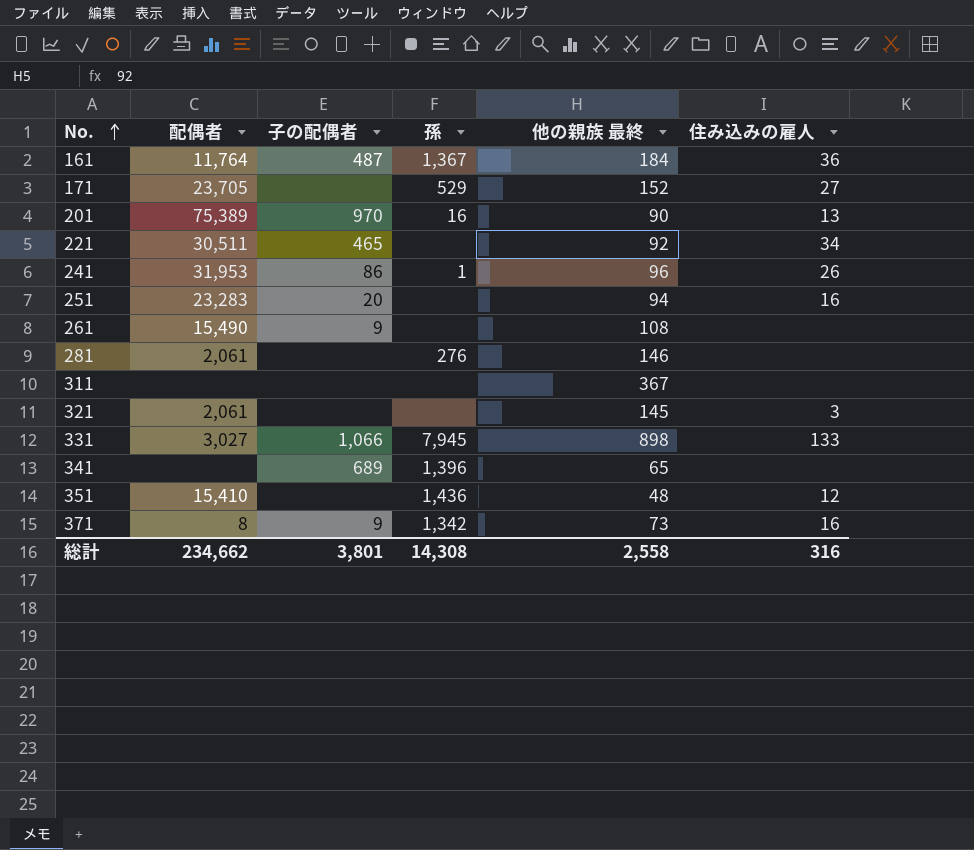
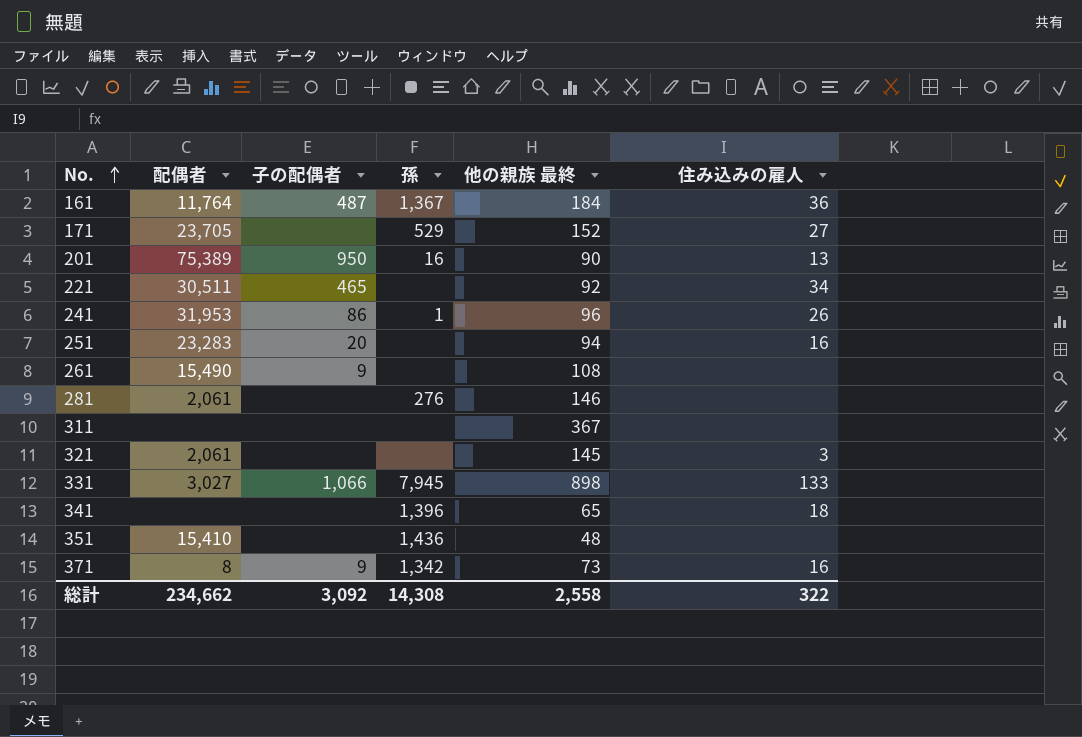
201 | 子の配偶者: 970 -> 950
341 | 子の配偶者: 689 -> none
341 | 住み込みの雇人: none -> 18
351 | 住み込みの雇人: 12 -> none
総計 | 子の配偶者: 3,801 -> 3,092
総計 | 住み込みの雇人: 316 -> 322

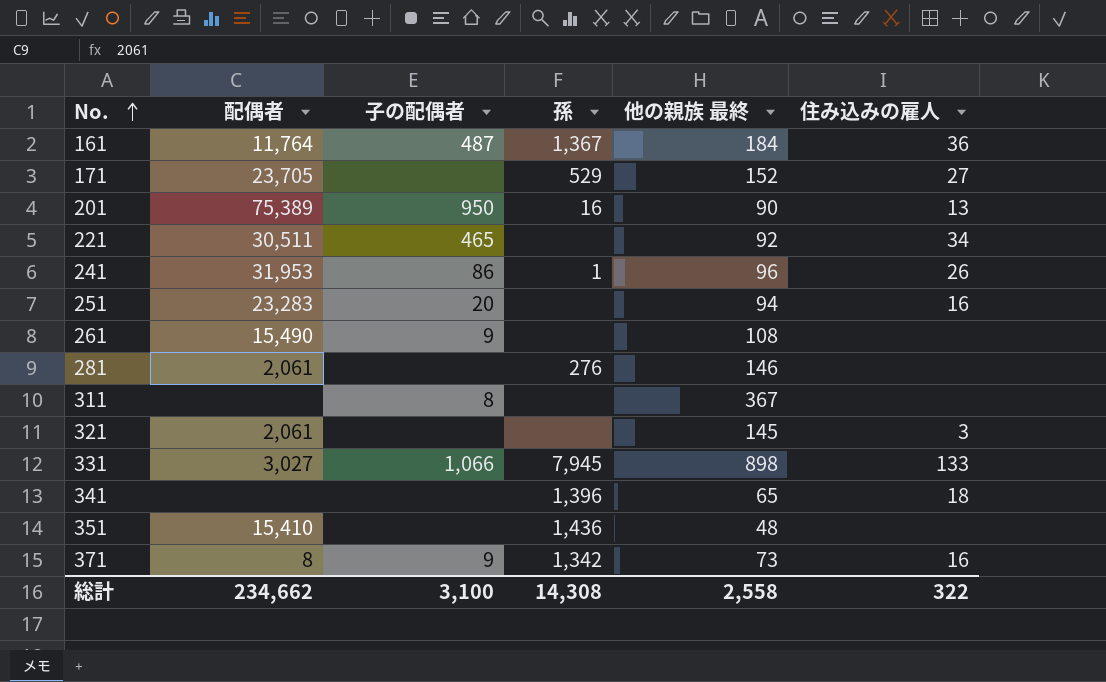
311 | 子の配偶者: none -> 8
総計 | 子の配偶者: 3,092 -> 3,100

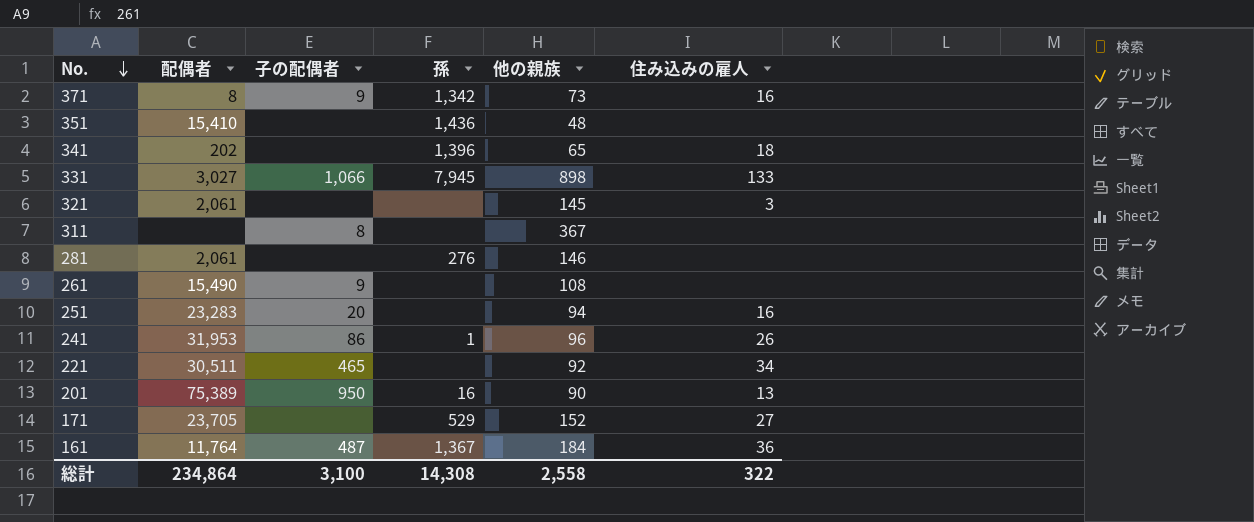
row order: No. ascending -> No. descending
column name: 他の親族 最終 -> 他の親族
341 | 配偶者: none -> 202
総計 | 配偶者: 234,662 -> 234,864

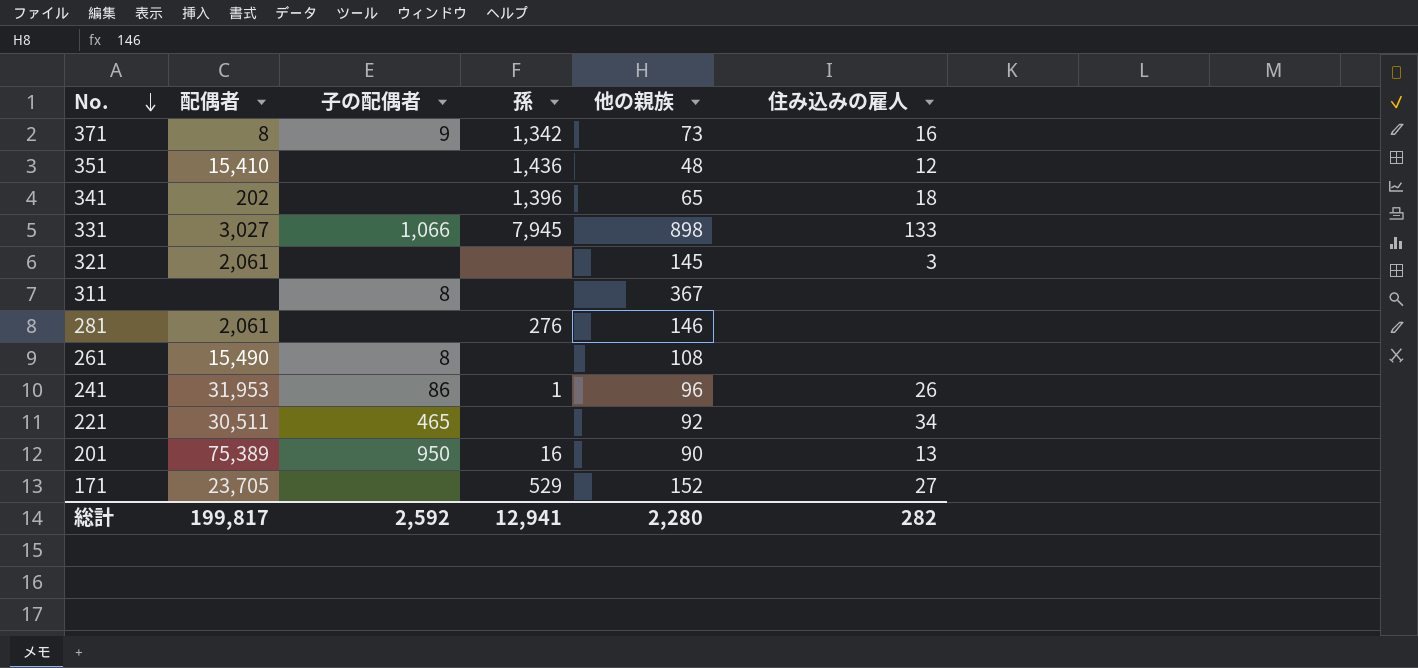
row 251: 23,283 | 20 | none | 94 | 16 -> none
row 161: 11,764 | 487 | 1,367 | 184 | 36 -> none
351 | 住み込みの雇人: none -> 12
261 | 子の配偶者: 9 -> 8
総計 | 配偶者: 234,864 -> 199,817
総計 | 子の配偶者: 3,100 -> 2,592
総計 | 孫: 14,308 -> 12,941
総計 | 他の親族: 2,558 -> 2,280
総計 | 住み込みの雇人: 322 -> 282

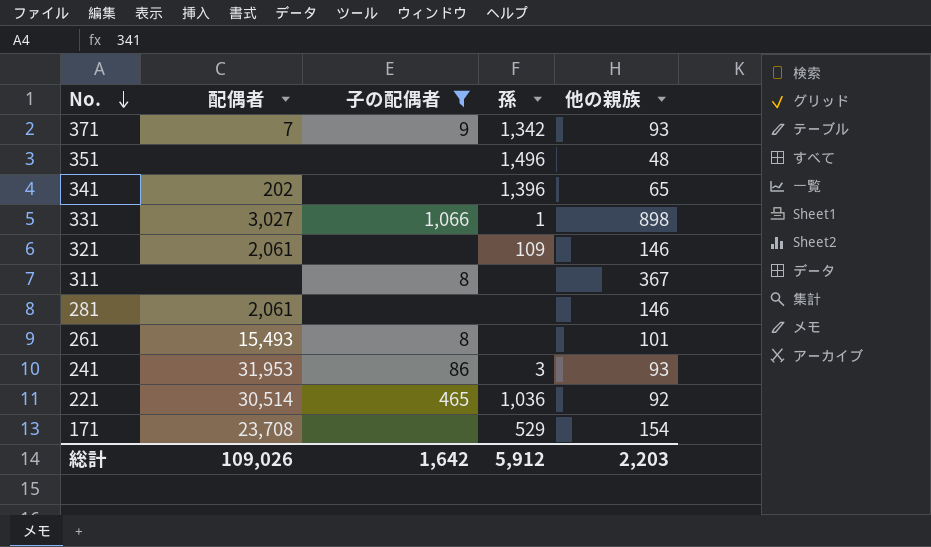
filter: none -> 子の配偶者 != 950
column 住み込みの雇人 | position: 6 -> none
371 | 配偶者: 8 -> 7
371 | 他の親族: 73 -> 93
351 | 配偶者: 15,410 -> none
351 | 孫: 1,436 -> 1,496
331 | 孫: 7,945 -> 1
321 | 孫: none -> 109
321 | 他の親族: 145 -> 146
281 | 孫: 276 -> none
261 | 配偶者: 15,490 -> 15,493
261 | 他の親族: 108 -> 101
241 | 孫: 1 -> 3
241 | 他の親族: 96 -> 93
221 | 配偶者: 30,511 -> 30,514
221 | 孫: none -> 1,036
171 | 配偶者: 23,705 -> 23,708
171 | 他の親族: 152 -> 154
総計 | 配偶者: 199,817 -> 109,026
総計 | 子の配偶者: 2,592 -> 1,642
総計 | 孫: 12,941 -> 5,912
総計 | 他の親族: 2,280 -> 2,203

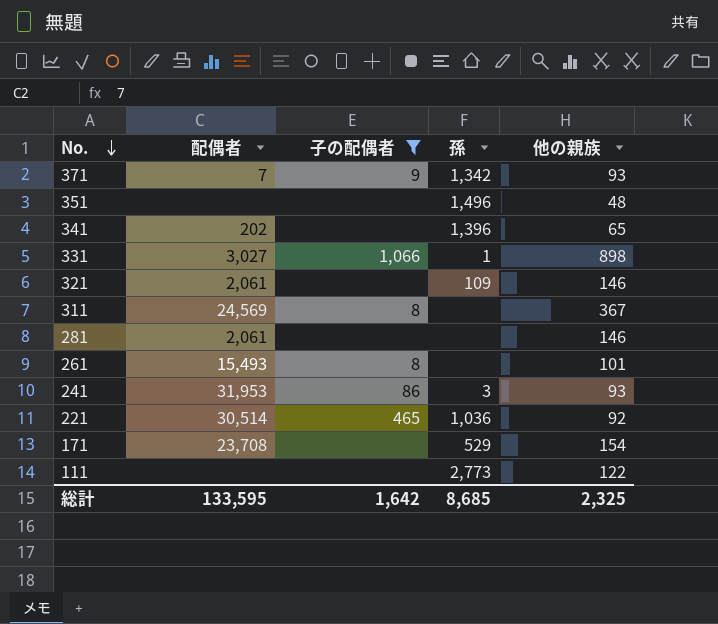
311 | 配偶者: none -> 24,569
row 111: none -> none | none | 2,773 | 122
総計 | 配偶者: 109,026 -> 133,595
総計 | 孫: 5,912 -> 8,685
総計 | 他の親族: 2,203 -> 2,325

